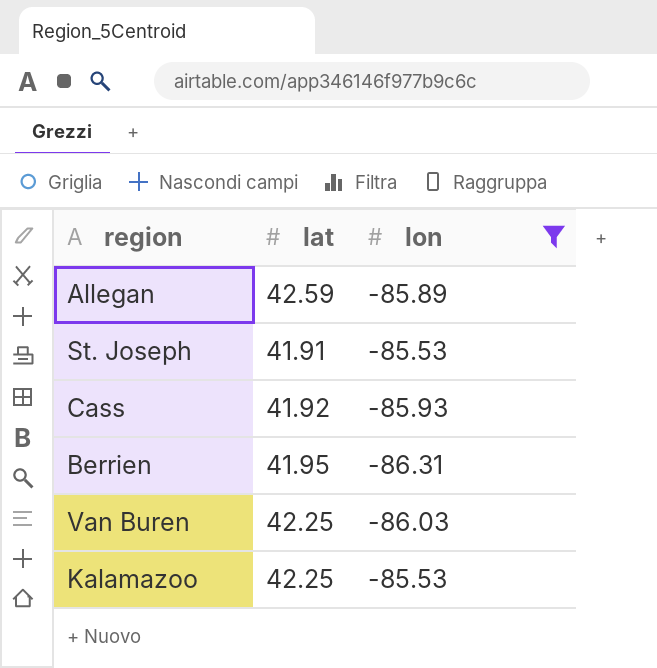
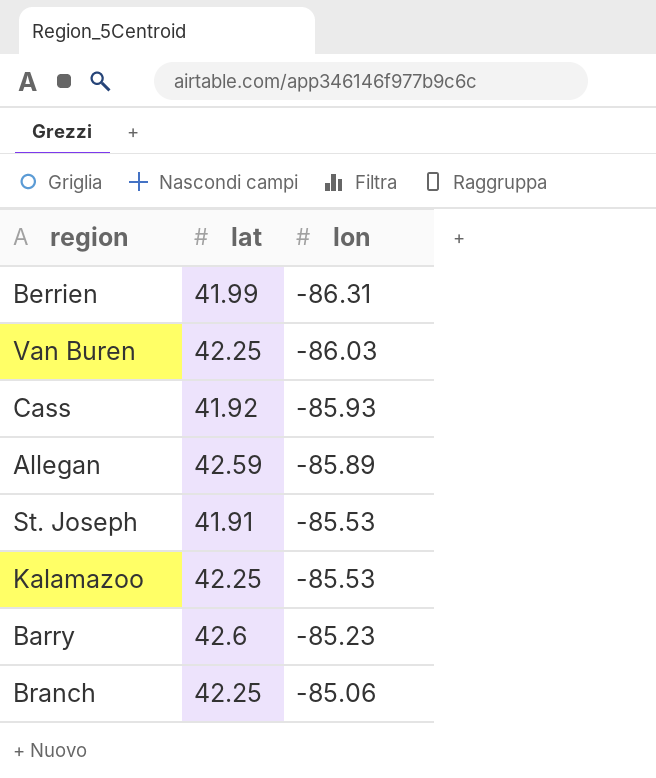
filter: lon <= -85.53 -> none
row order: none -> lon ascending
Berrien | lat: 41.95 -> 41.99

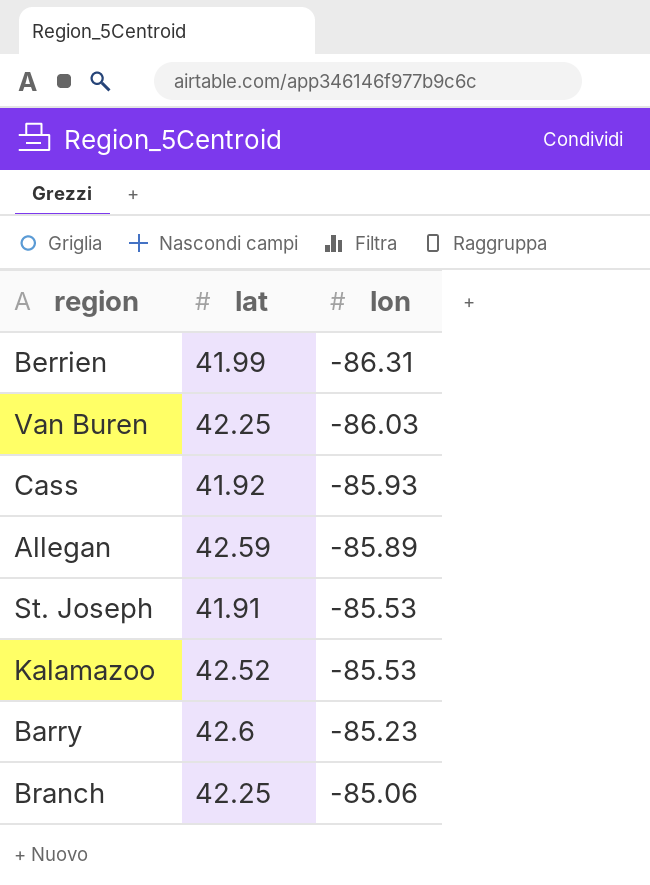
Kalamazoo | lat: 42.25 -> 42.52

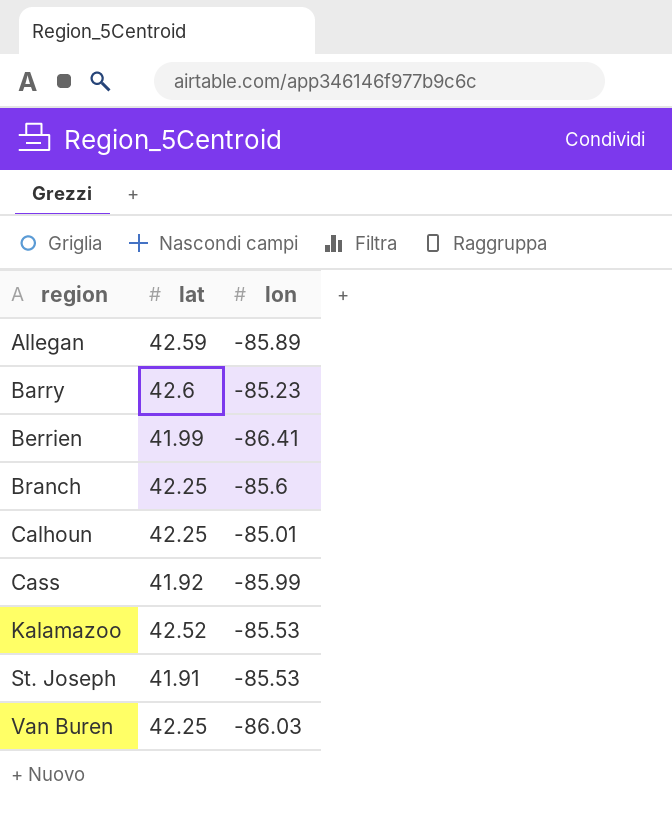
row order: lon ascending -> region ascending
Berrien | lon: -86.31 -> -86.41
Branch | lon: -85.06 -> -85.6
row Calhoun: none -> 42.25 | -85.01
Cass | lon: -85.93 -> -85.99

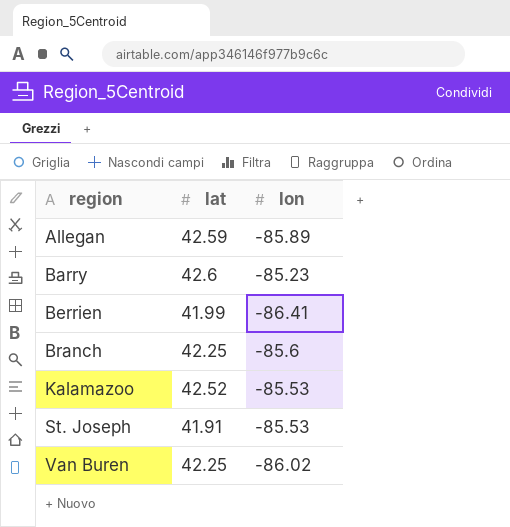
row Calhoun: 42.25 | -85.01 -> none
row Cass: 41.92 | -85.99 -> none
Van Buren | lon: -86.03 -> -86.02

